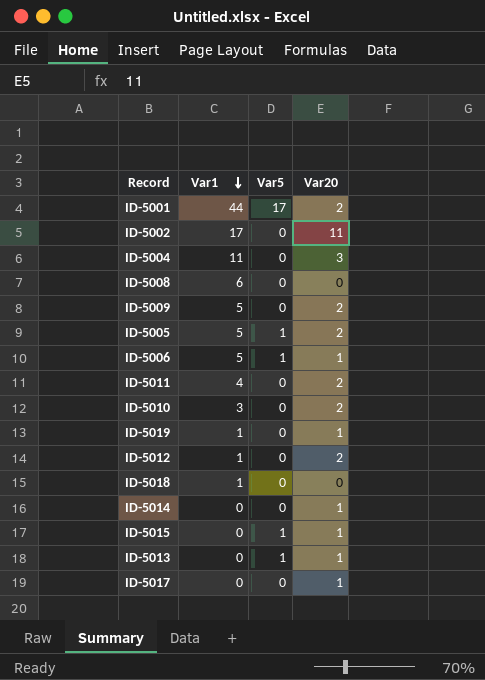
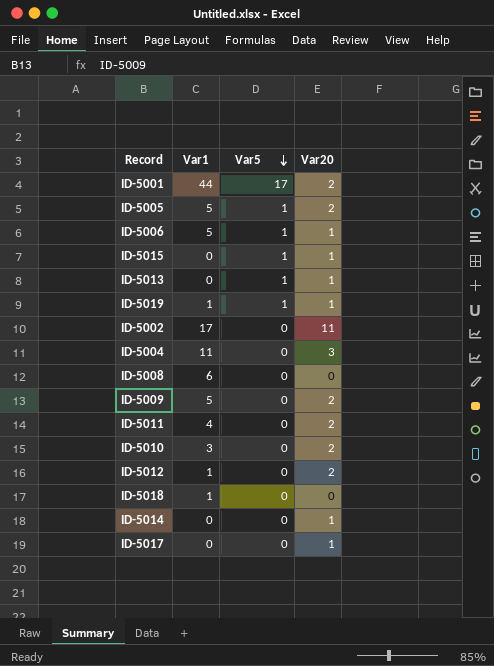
row order: Var1 descending -> Var5 descending
ID-5019 | Var5: 0 -> 1

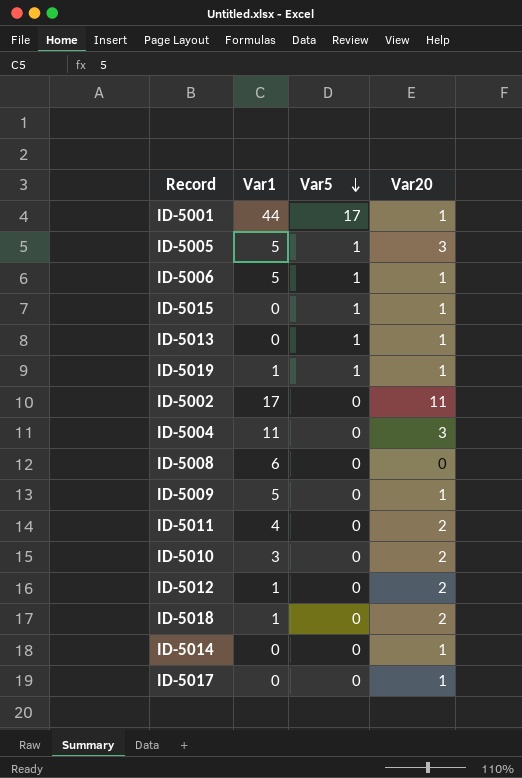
ID-5001 | Var20: 2 -> 1
ID-5005 | Var20: 2 -> 3
ID-5009 | Var20: 2 -> 1
ID-5018 | Var20: 0 -> 2

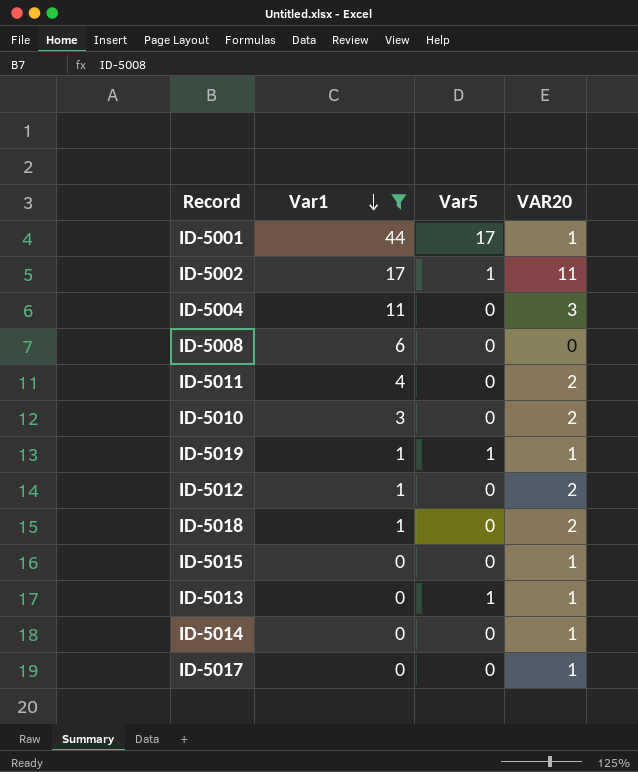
filter: none -> Var1 != 5
row order: Var5 descending -> Var1 descending
column name: Var20 -> VAR20
ID-5002 | Var5: 0 -> 1
ID-5015 | Var5: 1 -> 0

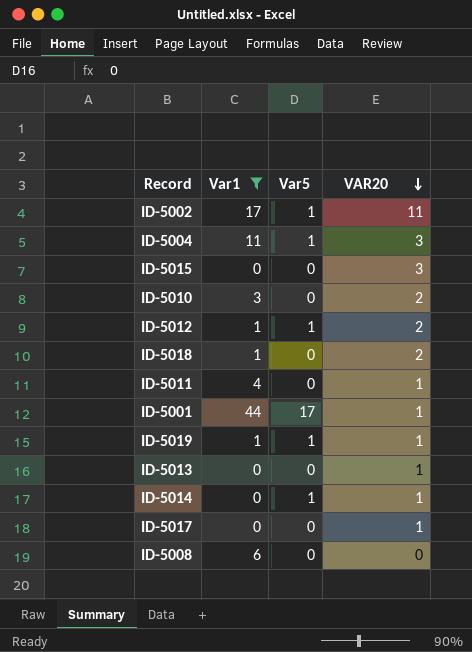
row order: Var1 descending -> VAR20 descending
ID-5004 | Var5: 0 -> 1
ID-5015 | VAR20: 1 -> 3
ID-5012 | Var5: 0 -> 1
ID-5011 | VAR20: 2 -> 1
ID-5013 | Var5: 1 -> 0
ID-5014 | Var5: 0 -> 1

